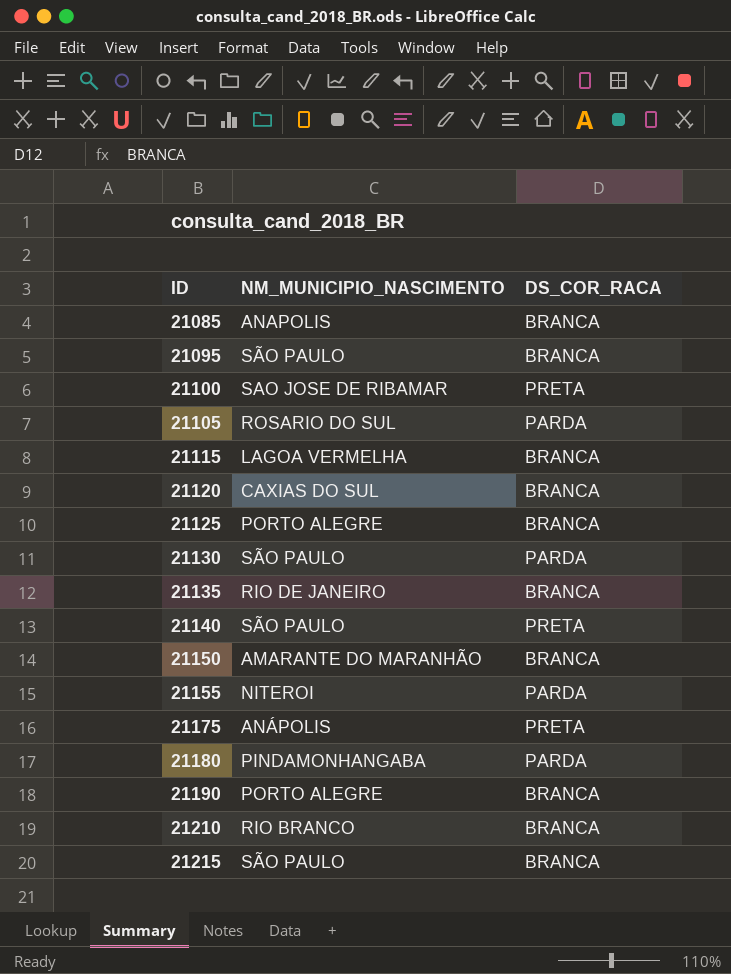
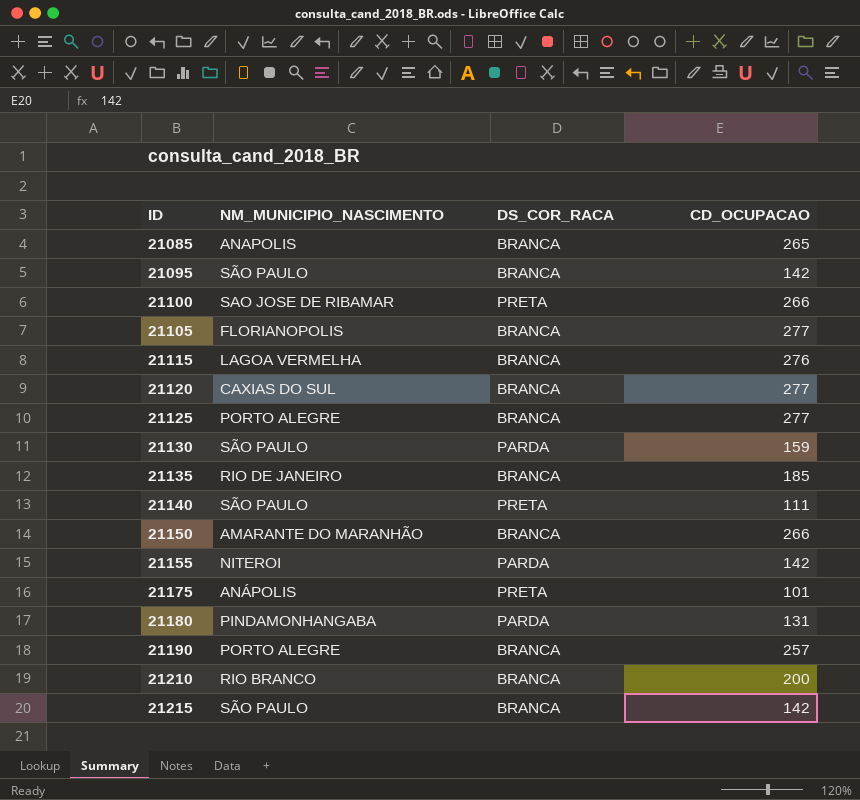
column CD_OCUPACAO | position: none -> 4
21105 | NM_MUNICIPIO_NASCIMENTO: ROSARIO DO SUL -> FLORIANOPOLIS
21105 | DS_COR_RACA: PARDA -> BRANCA

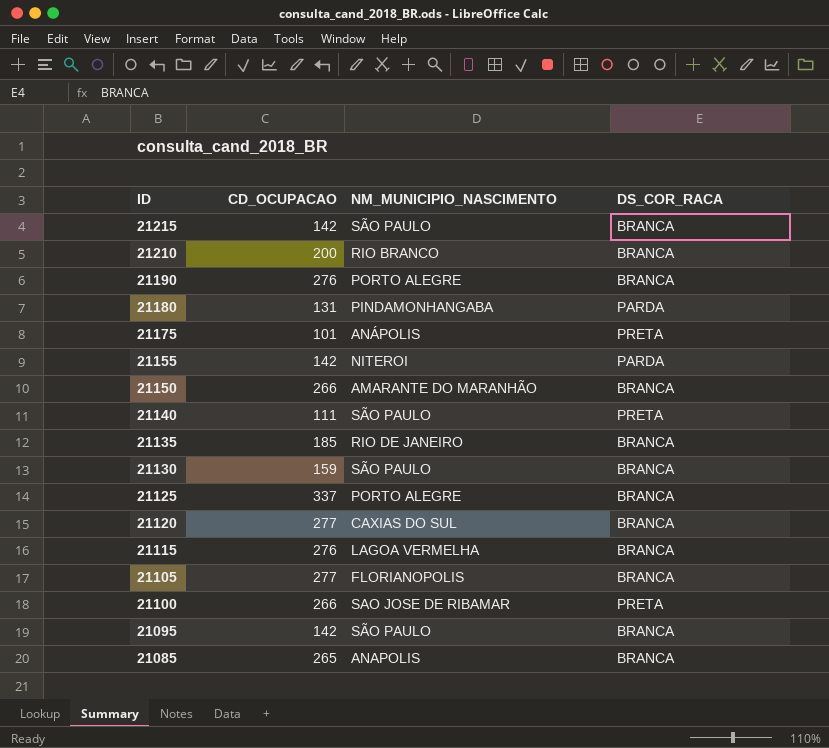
row order: ID ascending -> ID descending
column CD_OCUPACAO | position: 4 -> 2
21190 | CD_OCUPACAO: 257 -> 276
21130 | DS_COR_RACA: PARDA -> BRANCA
21125 | CD_OCUPACAO: 277 -> 337

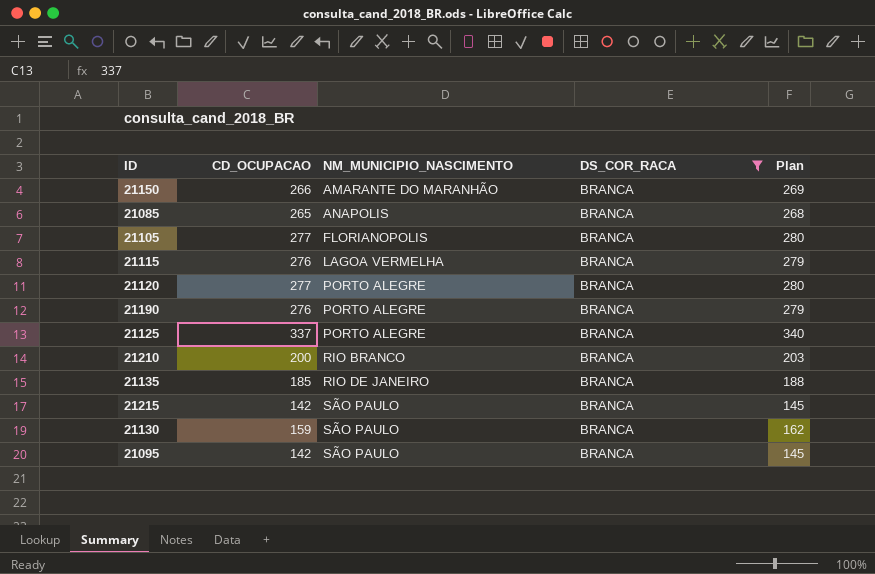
filter: none -> DS_COR_RACA = BRANCA
row order: ID descending -> NM_MUNICIPIO_NASCIMENTO ascending
column Plan | formula: none -> [CD_OCUPACAO] + 3
21120 | NM_MUNICIPIO_NASCIMENTO: CAXIAS DO SUL -> PORTO ALEGRE

